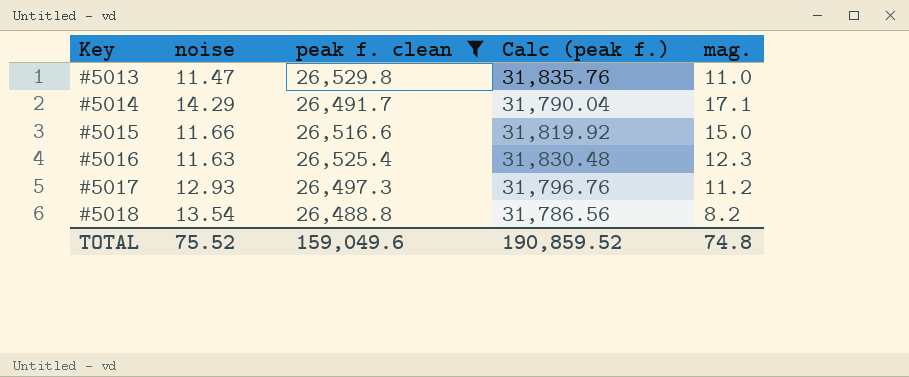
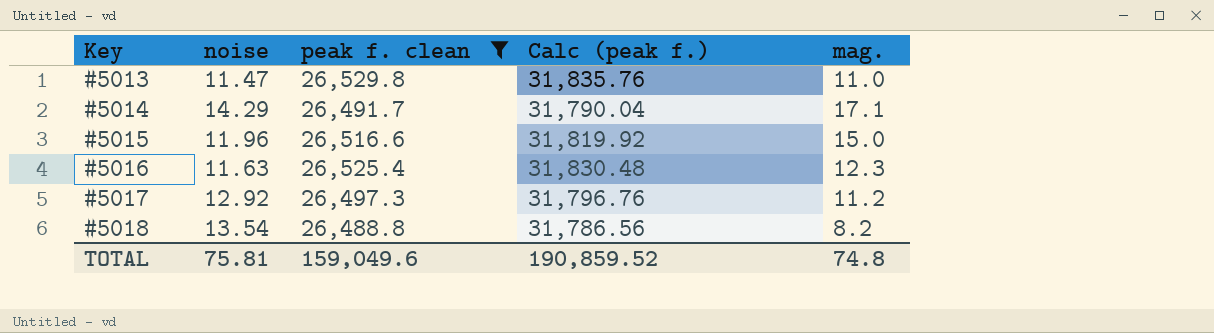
#5015 | noise: 11.66 -> 11.96
#5017 | noise: 12.93 -> 12.92
TOTAL | noise: 75.52 -> 75.81

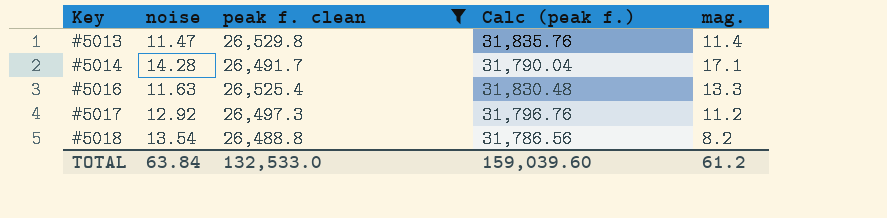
row #5015: 11.96 | 26,516.6 | 31,819.92 | 15.0 -> none
#5013 | mag.: 11.0 -> 11.4
#5014 | noise: 14.29 -> 14.28
#5016 | mag.: 12.3 -> 13.3
TOTAL | noise: 75.81 -> 63.84
TOTAL | peak f. clean: 159,049.6 -> 132,533.0
TOTAL | Calc (peak f.): 190,859.52 -> 159,039.60
TOTAL | mag.: 74.8 -> 61.2

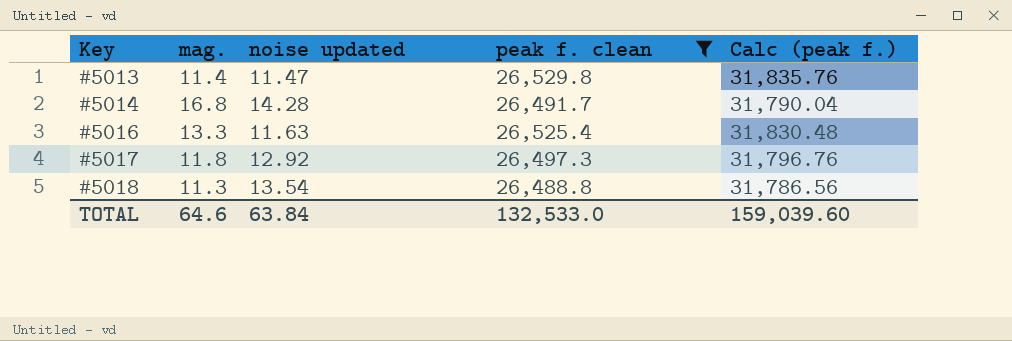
column mag. | position: 5 -> 2
column name: noise -> noise updated
#5014 | mag.: 17.1 -> 16.8
#5017 | mag.: 11.2 -> 11.8
#5018 | mag.: 8.2 -> 11.3
TOTAL | mag.: 61.2 -> 64.6

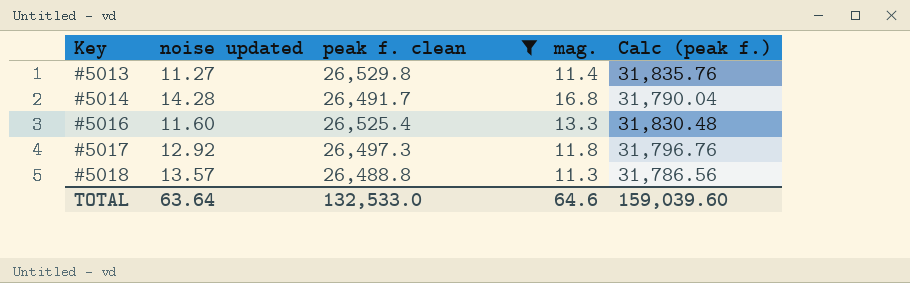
column mag. | position: 2 -> 4
#5013 | noise updated: 11.47 -> 11.27
#5016 | noise updated: 11.63 -> 11.60
#5018 | noise updated: 13.54 -> 13.57
TOTAL | noise updated: 63.84 -> 63.64

